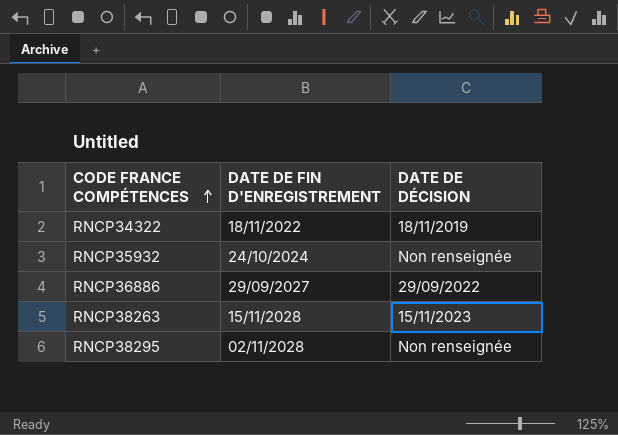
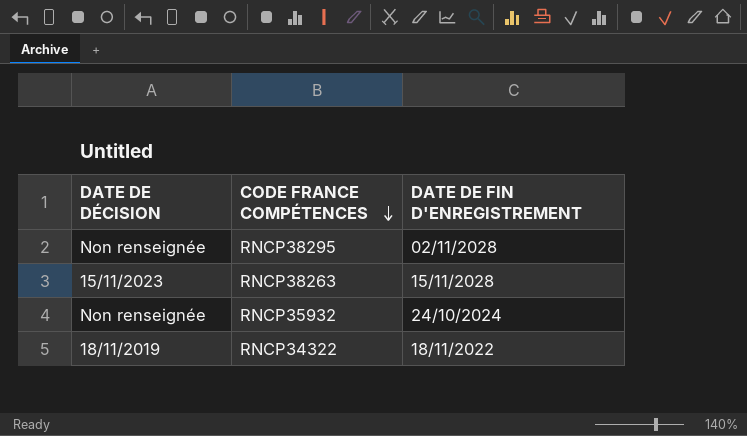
row order: CODE FRANCE COMPÉTENCES ascending -> CODE FRANCE COMPÉTENCES descending
column DATE DE DÉCISION | position: 3 -> 1
row RNCP36886: 29/09/2027 | 29/09/2022 -> none

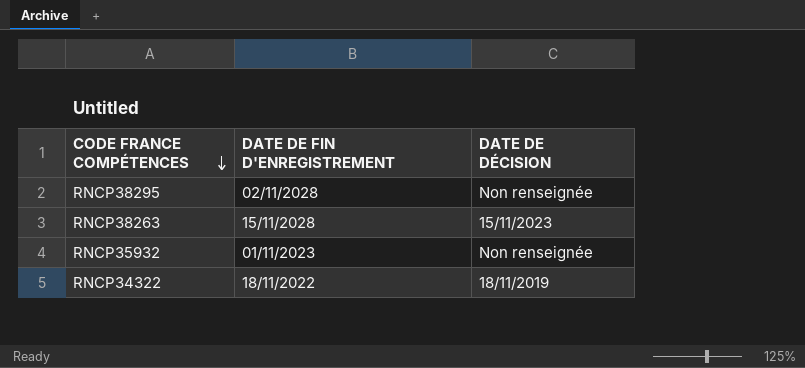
column DATE DE DÉCISION | position: 1 -> 3
RNCP35932 | DATE DE FIN D'ENREGISTREMENT: 24/10/2024 -> 01/11/2023

